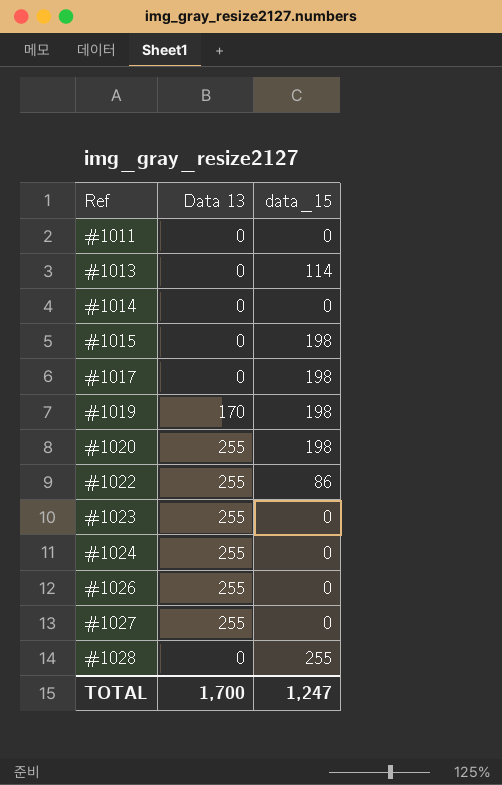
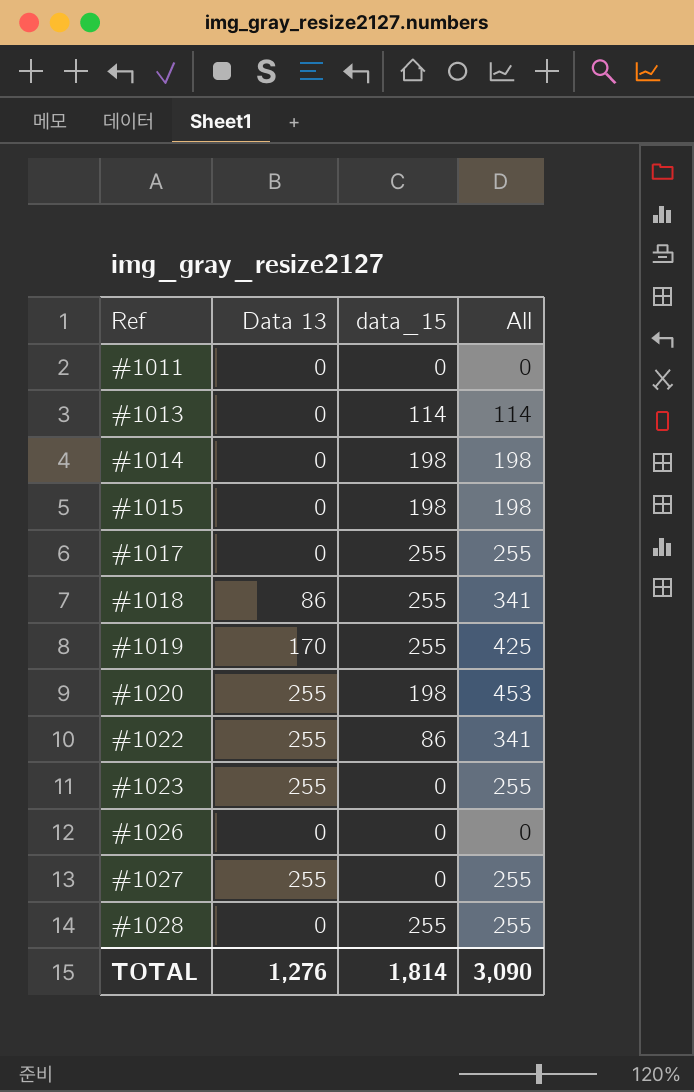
column All | formula: none -> [Data 13] + [data_15]
row #1024: 255 | 0 -> none
#1014 | data_15: 0 -> 198
#1017 | data_15: 198 -> 255
row #1018: none -> 86 | 255 | 341
#1019 | data_15: 198 -> 255
#1026 | Data 13: 255 -> 0
TOTAL | Data 13: 1,700 -> 1,276
TOTAL | data_15: 1,247 -> 1,814

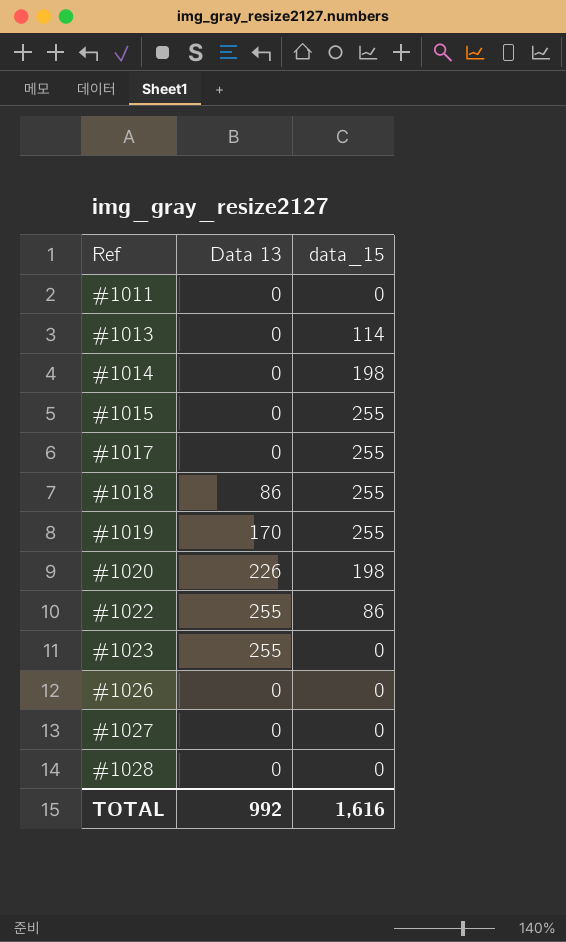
column All | formula: [Data 13] + [data_15] -> none
#1015 | data_15: 198 -> 255
#1020 | Data 13: 255 -> 226
#1027 | Data 13: 255 -> 0
#1028 | data_15: 255 -> 0
TOTAL | Data 13: 1,276 -> 992
TOTAL | data_15: 1,814 -> 1,616

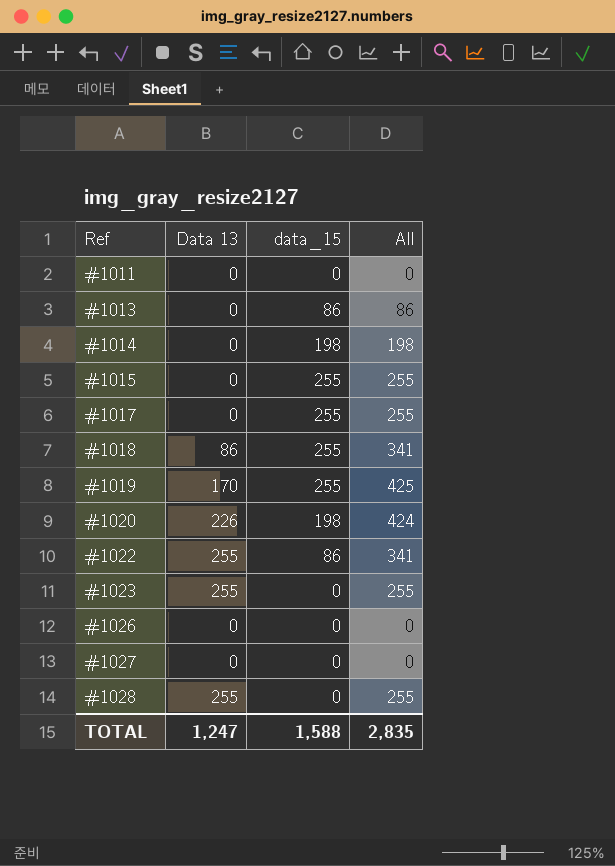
column All | formula: none -> [Data 13] + [data_15]
#1013 | data_15: 114 -> 86
#1028 | Data 13: 0 -> 255
TOTAL | Data 13: 992 -> 1,247
TOTAL | data_15: 1,616 -> 1,588

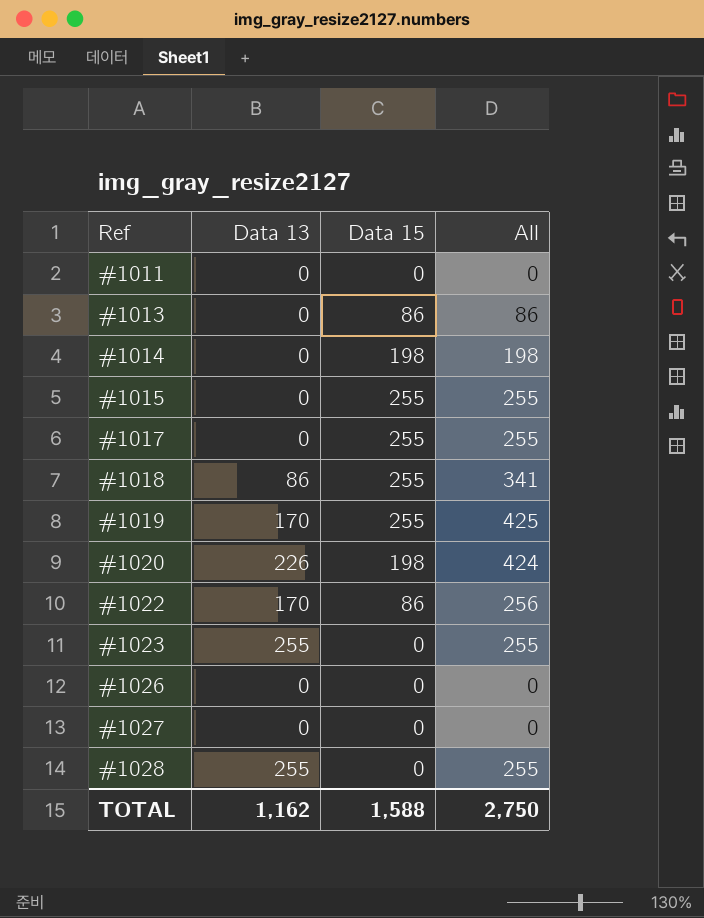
column name: data_15 -> Data 15
#1022 | Data 13: 255 -> 170
#1022 | All: 341 -> 256
TOTAL | Data 13: 1,247 -> 1,162
TOTAL | All: 2,835 -> 2,750

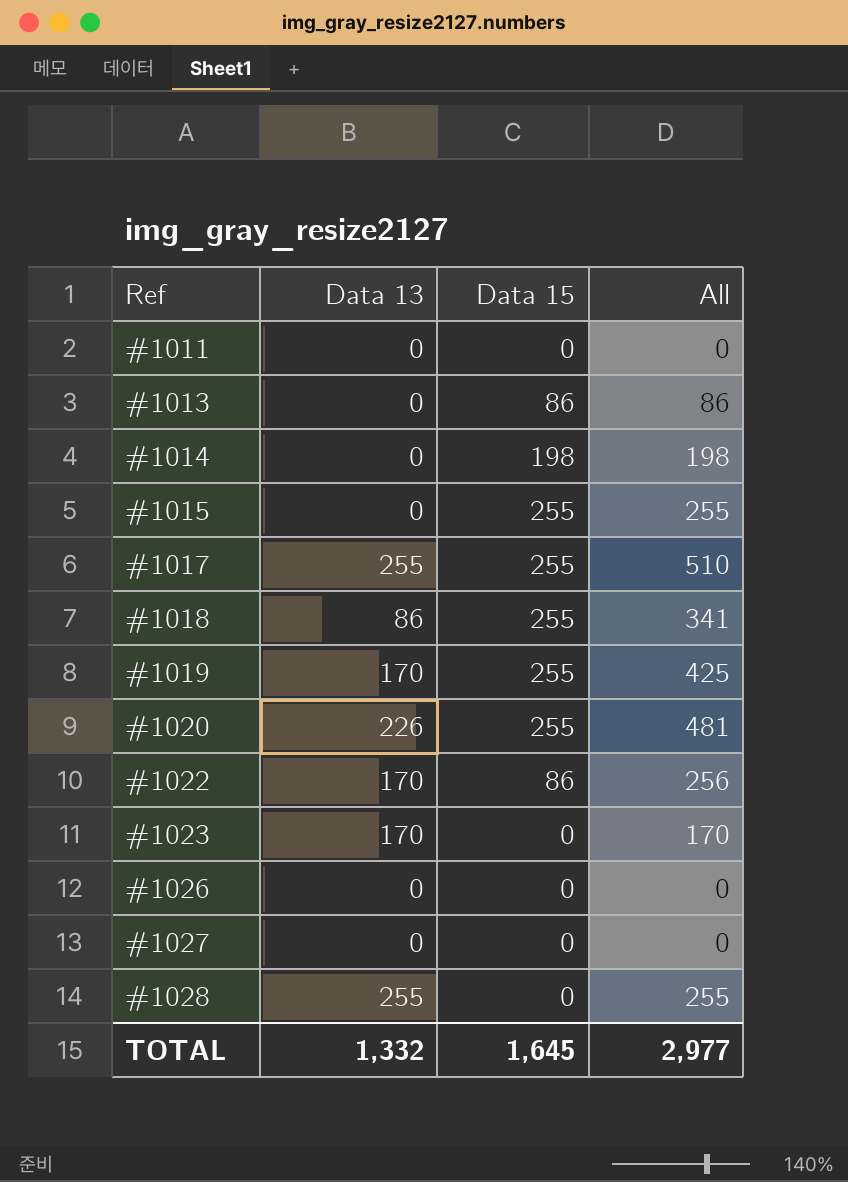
#1017 | Data 13: 0 -> 255
#1017 | All: 255 -> 510
#1020 | Data 15: 198 -> 255
#1020 | All: 424 -> 481
#1023 | Data 13: 255 -> 170
#1023 | All: 255 -> 170
TOTAL | Data 13: 1,162 -> 1,332
TOTAL | Data 15: 1,588 -> 1,645
TOTAL | All: 2,750 -> 2,977

